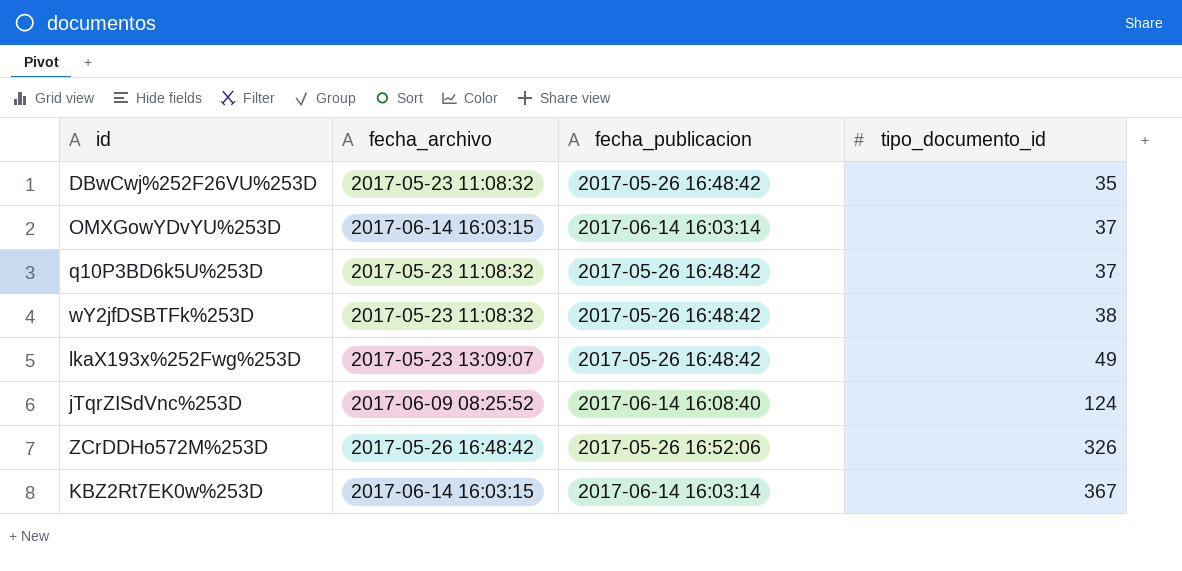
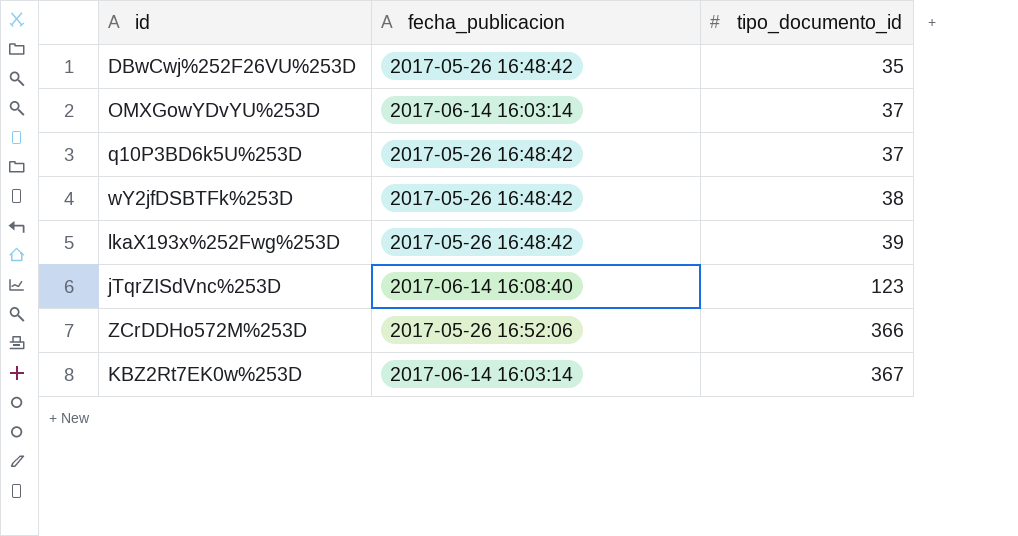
column fecha_archivo | position: 2 -> none
lkaX193x%252Fwg%253D | tipo_documento_id: 49 -> 39
jTqrZISdVnc%253D | tipo_documento_id: 124 -> 123
ZCrDDHo572M%253D | tipo_documento_id: 326 -> 366

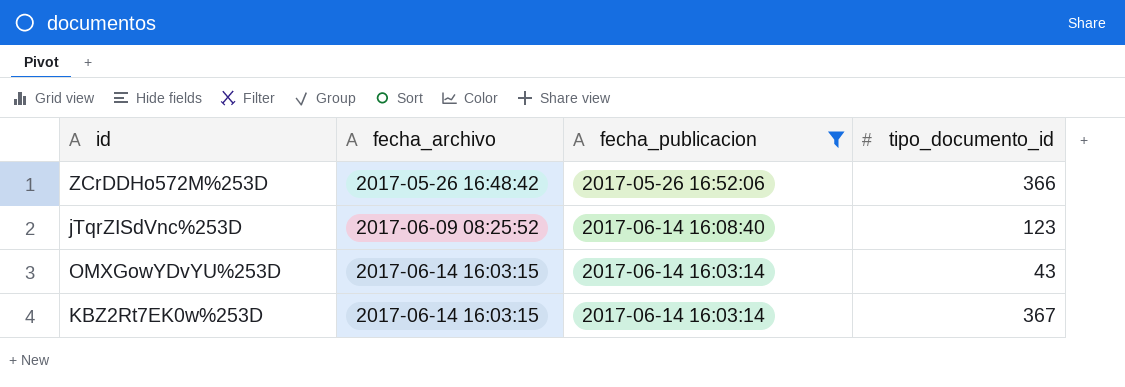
filter: none -> fecha_publicacion != 2017-05-26 16:48:42
row order: tipo_documento_id ascending -> fecha_archivo ascending
column fecha_archivo | position: none -> 2
OMXGowYDvYU%253D | tipo_documento_id: 37 -> 43

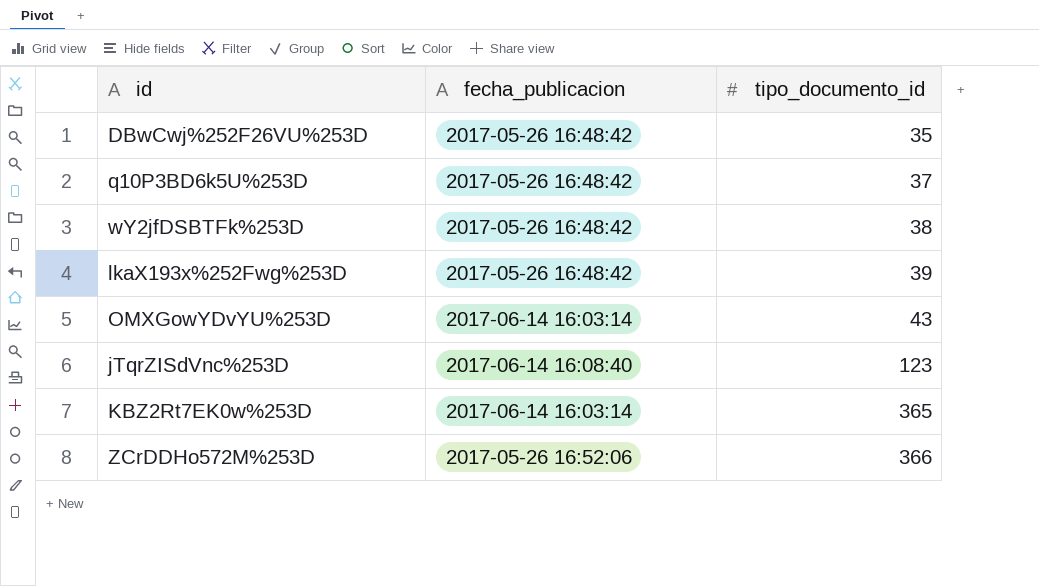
filter: fecha_publicacion != 2017-05-26 16:48:42 -> none
row order: fecha_archivo ascending -> tipo_documento_id ascending
column fecha_archivo | position: 2 -> none
KBZ2Rt7EK0w%253D | tipo_documento_id: 367 -> 365

